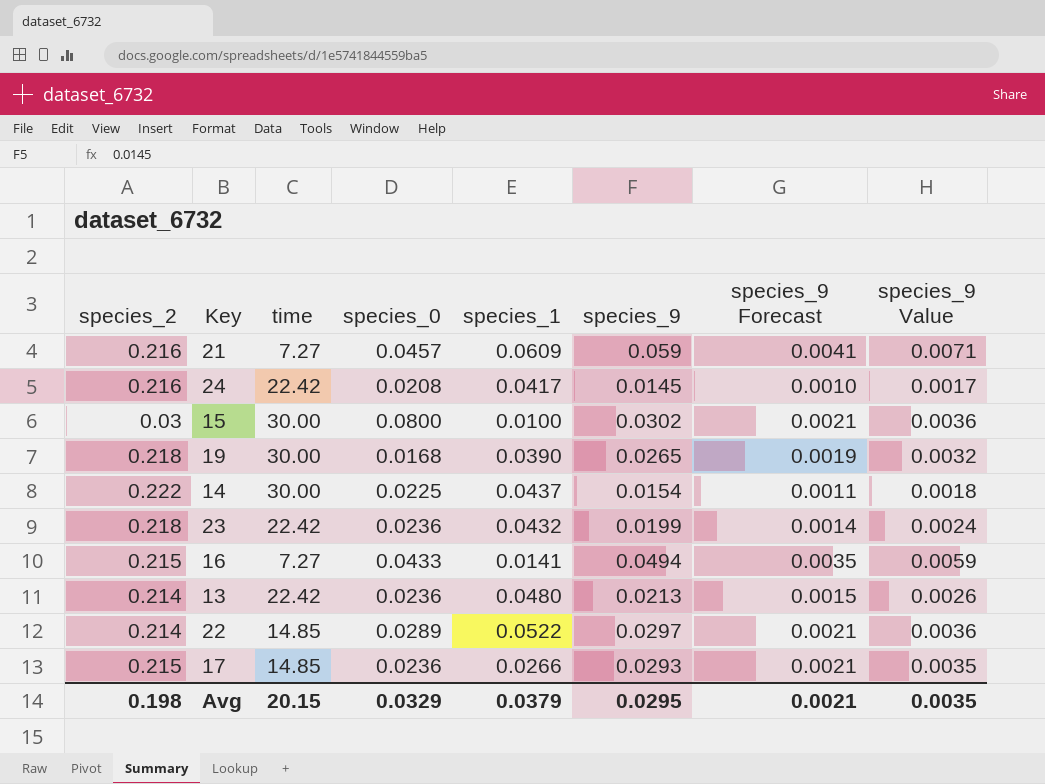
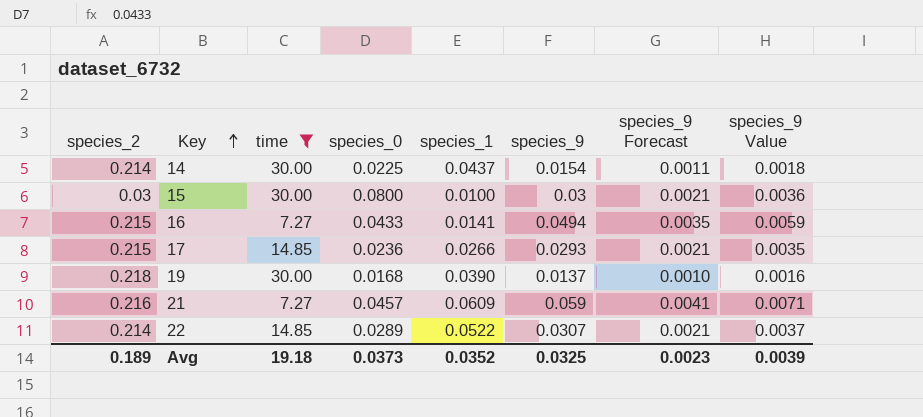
filter: none -> time != 22.42
row order: none -> Key ascending
14 | species_2: 0.222 -> 0.214
15 | species_9: 0.0302 -> 0.03
19 | species_9: 0.0265 -> 0.0137
19 | species_9 Forecast: 0.0019 -> 0.0010
19 | species_9 Value: 0.0032 -> 0.0016
22 | species_9: 0.0297 -> 0.0307
22 | species_9 Value: 0.0036 -> 0.0037
Avg | species_2: 0.198 -> 0.189
Avg | time: 20.15 -> 19.18
Avg | species_0: 0.0329 -> 0.0373
Avg | species_1: 0.0379 -> 0.0352
Avg | species_9: 0.0295 -> 0.0325
Avg | species_9 Forecast: 0.0021 -> 0.0023
Avg | species_9 Value: 0.0035 -> 0.0039

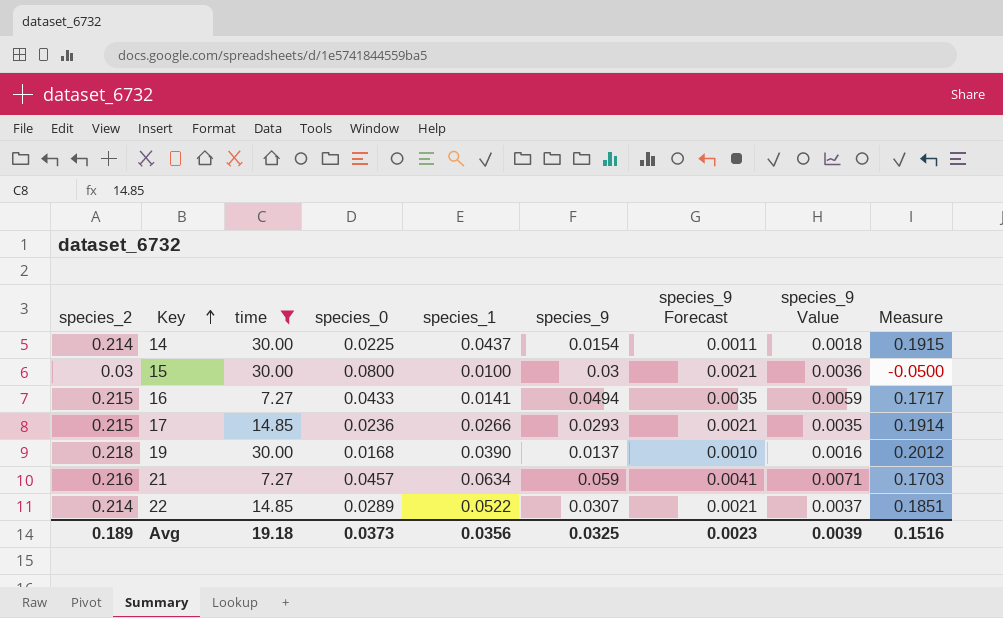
column Measure | formula: none -> [species_2] - [species_0]
21 | species_1: 0.0609 -> 0.0634
Avg | species_1: 0.0352 -> 0.0356

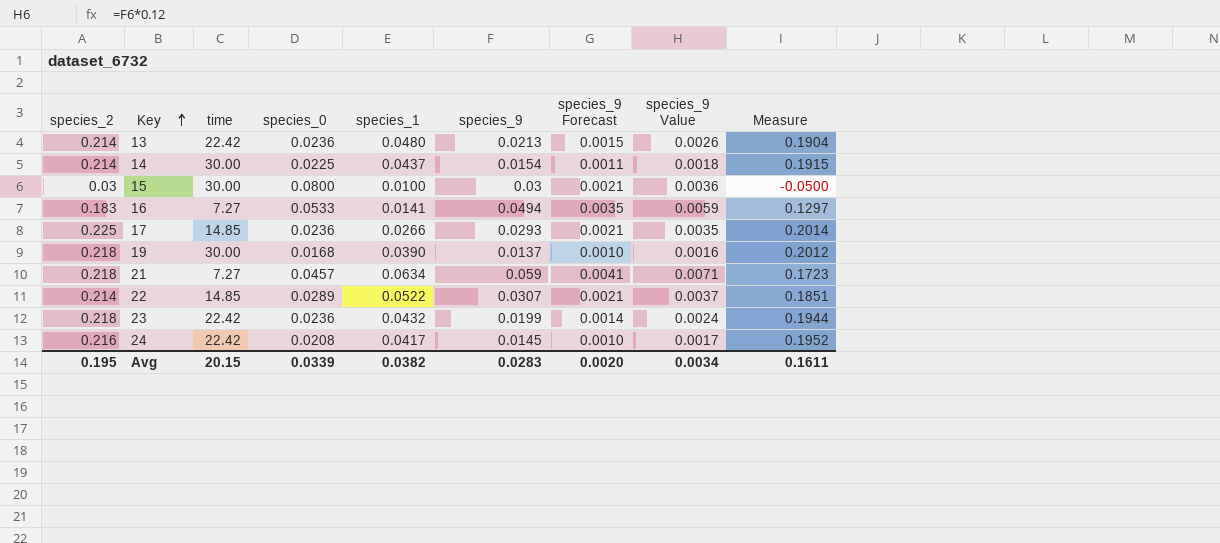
filter: time != 22.42 -> none
16 | species_2: 0.215 -> 0.183
16 | species_0: 0.0433 -> 0.0533
16 | Measure: 0.1717 -> 0.1297
17 | species_2: 0.215 -> 0.225
17 | Measure: 0.1914 -> 0.2014
21 | species_2: 0.216 -> 0.218
21 | Measure: 0.1703 -> 0.1723
Avg | species_2: 0.189 -> 0.195
Avg | time: 19.18 -> 20.15
Avg | species_0: 0.0373 -> 0.0339
Avg | species_1: 0.0356 -> 0.0382
Avg | species_9: 0.0325 -> 0.0283
Avg | species_9 Forecast: 0.0023 -> 0.0020
Avg | species_9 Value: 0.0039 -> 0.0034
Avg | Measure: 0.1516 -> 0.1611

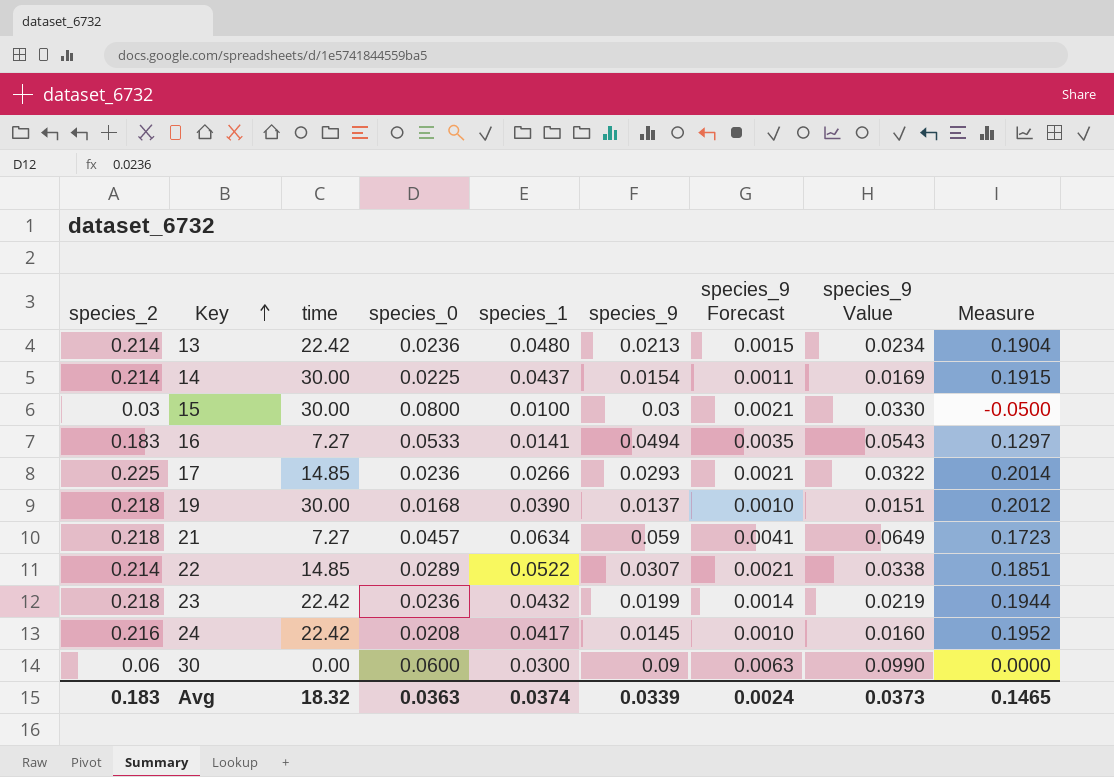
column species_9 Value | formula: [species_9] * 0.12 -> [species_9] * 1.1
row 30: none -> 0.06 | 0.00 | 0.0600 | 0.0300 | 0.09 | 0.0063 | 0.0990 | 0.0000
Avg | species_2: 0.195 -> 0.183
Avg | time: 20.15 -> 18.32
Avg | species_0: 0.0339 -> 0.0363
Avg | species_1: 0.0382 -> 0.0374
Avg | species_9: 0.0283 -> 0.0339
Avg | species_9 Forecast: 0.0020 -> 0.0024
Avg | species_9 Value: 0.0034 -> 0.0373
Avg | Measure: 0.1611 -> 0.1465

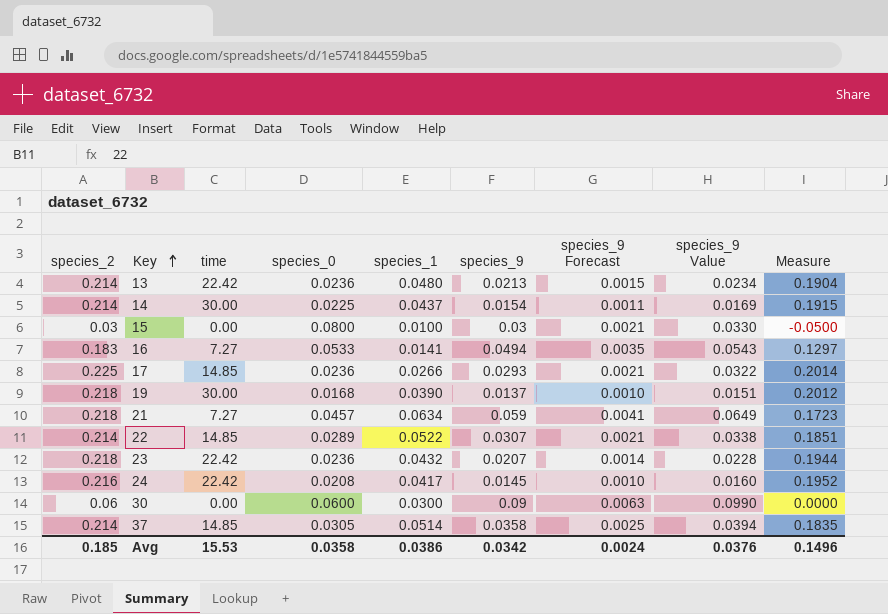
15 | time: 30.00 -> 0.00
23 | species_9: 0.0199 -> 0.0207
23 | species_9 Value: 0.0219 -> 0.0228
row 37: none -> 0.214 | 14.85 | 0.0305 | 0.0514 | 0.0358 | 0.0025 | 0.0394 | 0.1835
Avg | species_2: 0.183 -> 0.185
Avg | time: 18.32 -> 15.53
Avg | species_0: 0.0363 -> 0.0358
Avg | species_1: 0.0374 -> 0.0386
Avg | species_9: 0.0339 -> 0.0342
Avg | species_9 Value: 0.0373 -> 0.0376
Avg | Measure: 0.1465 -> 0.1496

